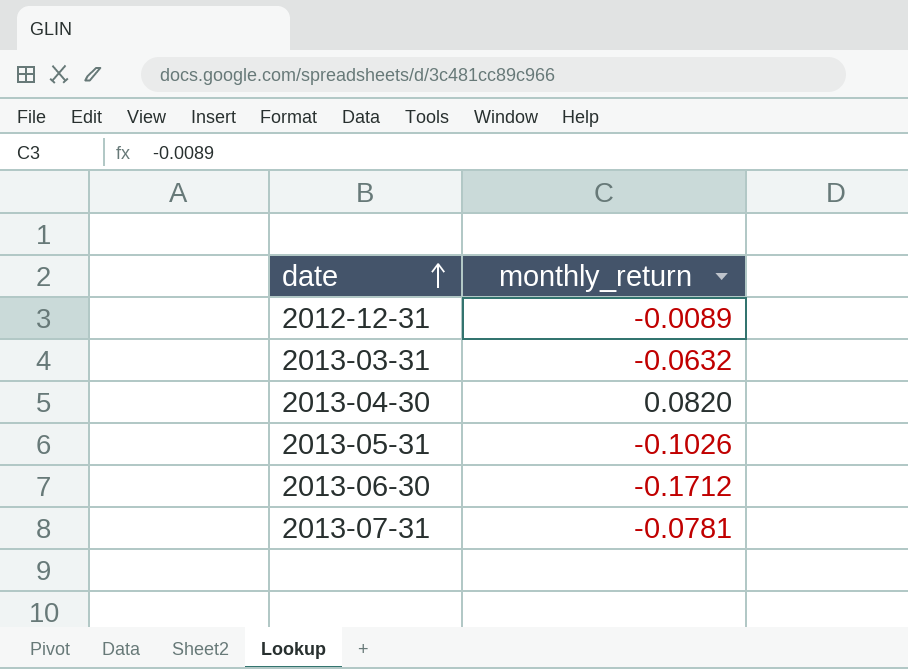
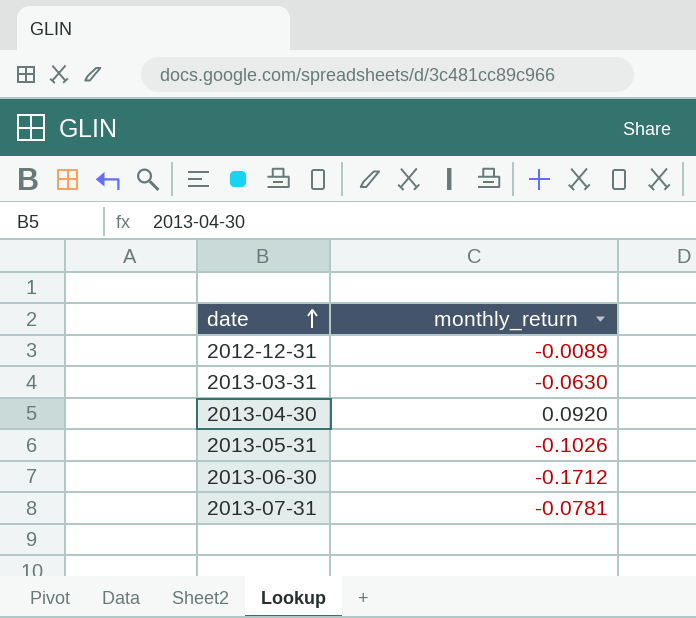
2013-03-31 | monthly_return: -0.0632 -> -0.0630
2013-04-30 | monthly_return: 0.0820 -> 0.0920

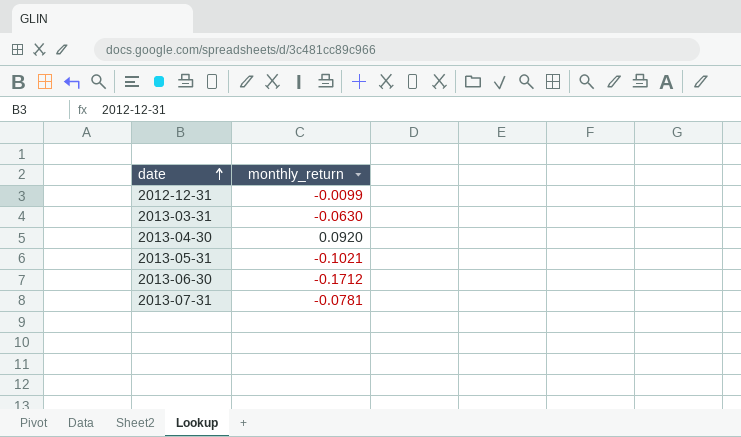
2012-12-31 | monthly_return: -0.0089 -> -0.0099
2013-05-31 | monthly_return: -0.1026 -> -0.1021

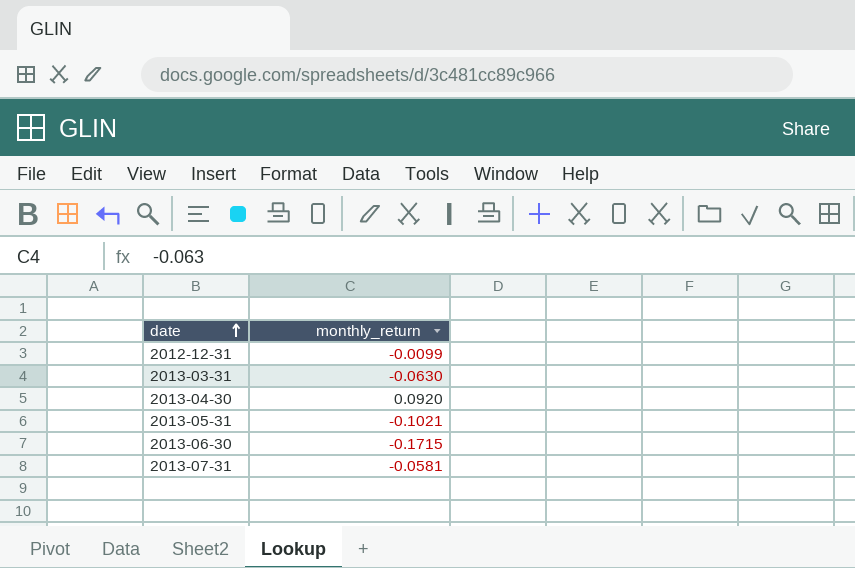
2013-06-30 | monthly_return: -0.1712 -> -0.1715
2013-07-31 | monthly_return: -0.0781 -> -0.0581

